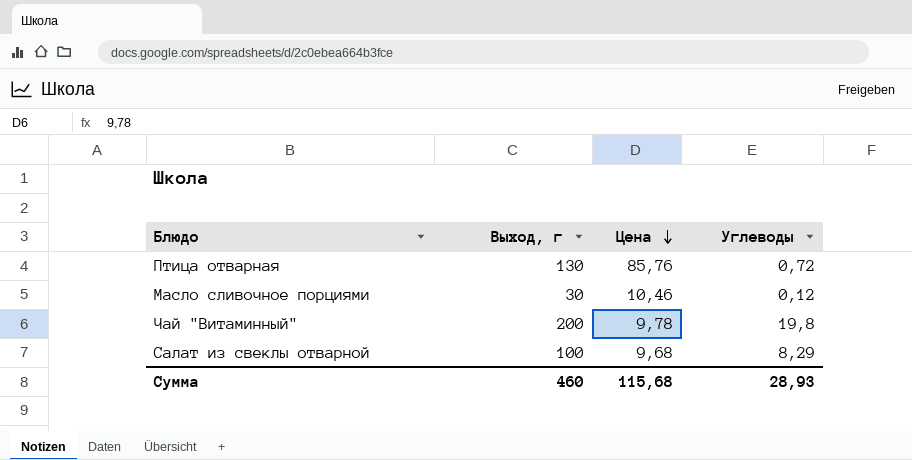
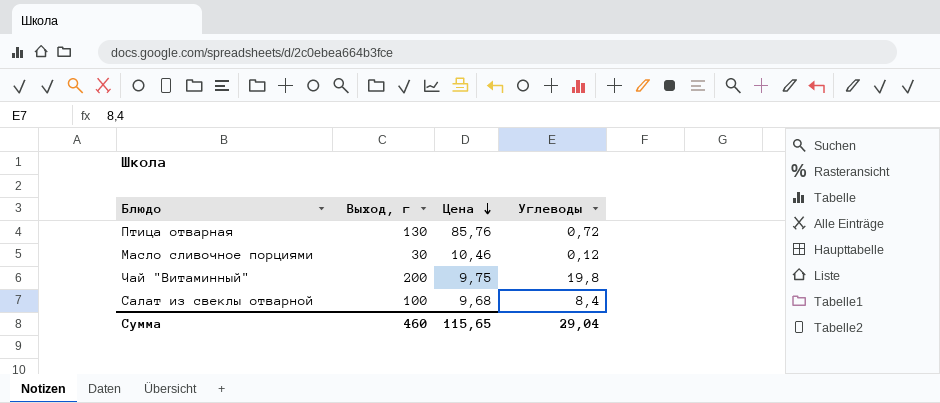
Чай "Витаминный" | Цена: 9,78 -> 9,75
Салат из свеклы отварной | Углеводы: 8,29 -> 8,4
Сумма | Цена: 115,68 -> 115,65
Сумма | Углеводы: 28,93 -> 29,04

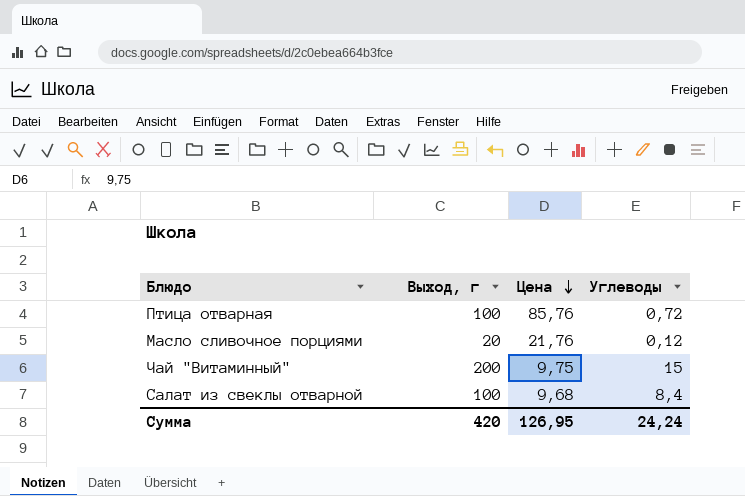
Птица отварная | Выход, г: 130 -> 100
Масло сливочное порциями | Выход, г: 30 -> 20
Масло сливочное порциями | Цена: 10,46 -> 21,76
Чай "Витаминный" | Углеводы: 19,8 -> 15
Сумма | Выход, г: 460 -> 420
Сумма | Цена: 115,65 -> 126,95
Сумма | Углеводы: 29,04 -> 24,24

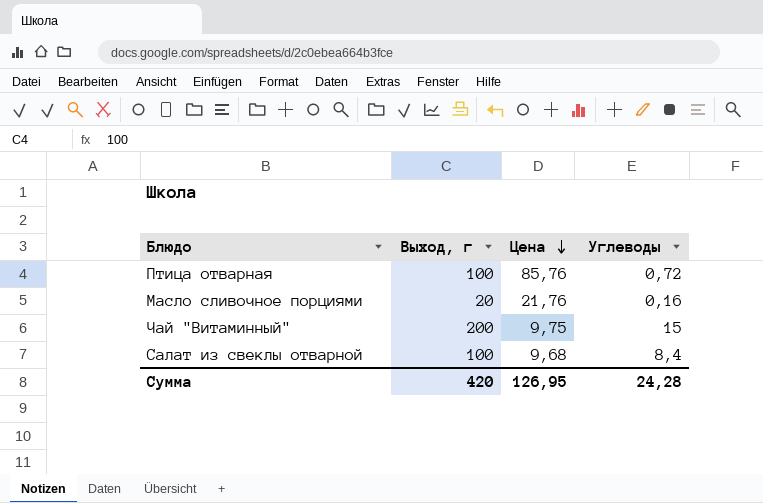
Масло сливочное порциями | Углеводы: 0,12 -> 0,16
Сумма | Углеводы: 24,24 -> 24,28

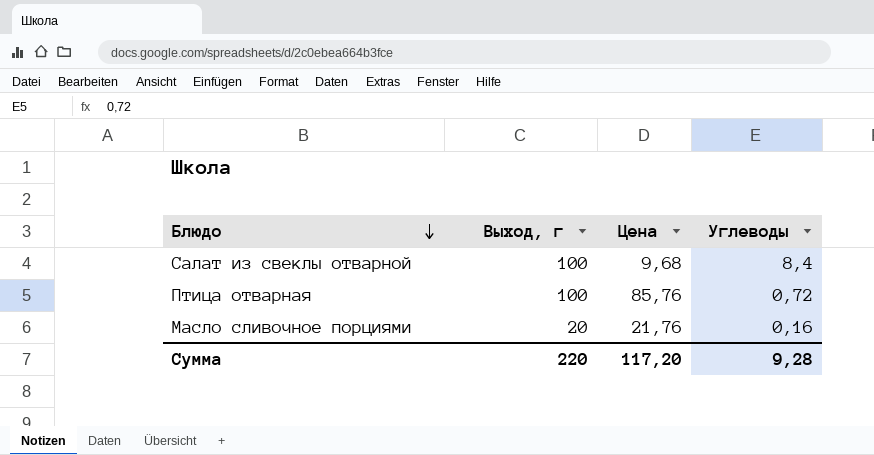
row order: Цена descending -> Блюдо descending
row Чай "Витаминный": 200 | 9,75 | 15 -> none
Сумма | Выход, г: 420 -> 220
Сумма | Цена: 126,95 -> 117,20
Сумма | Углеводы: 24,28 -> 9,28

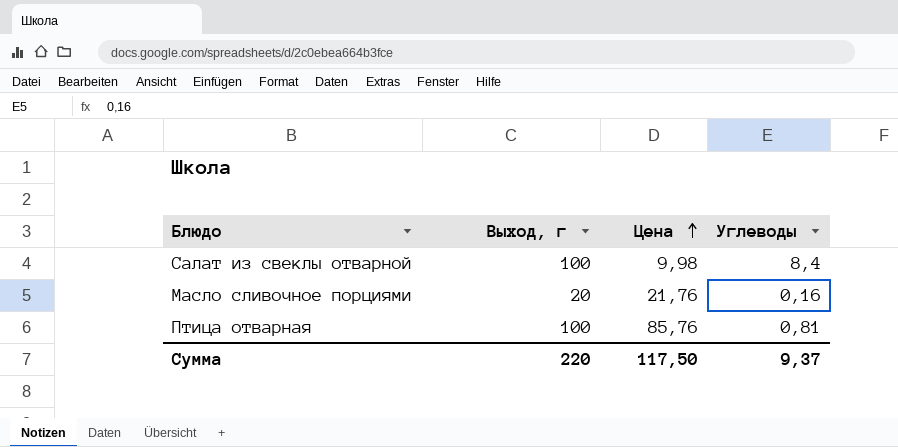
row order: Блюдо descending -> Цена ascending
Салат из свеклы отварной | Цена: 9,68 -> 9,98
Птица отварная | Углеводы: 0,72 -> 0,81
Сумма | Цена: 117,20 -> 117,50
Сумма | Углеводы: 9,28 -> 9,37

